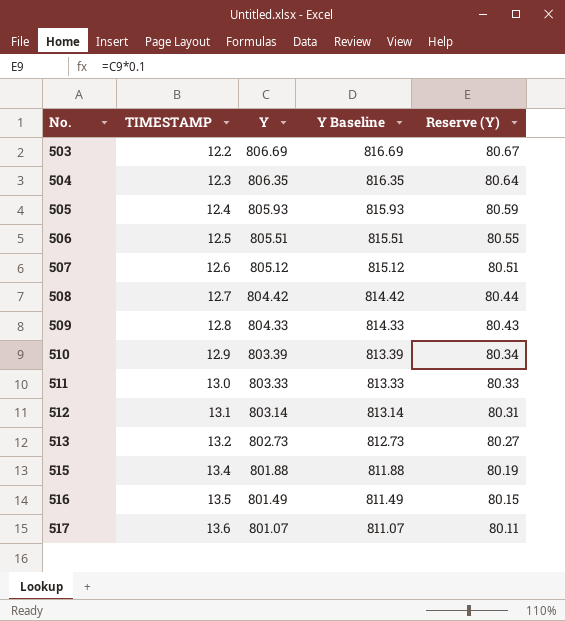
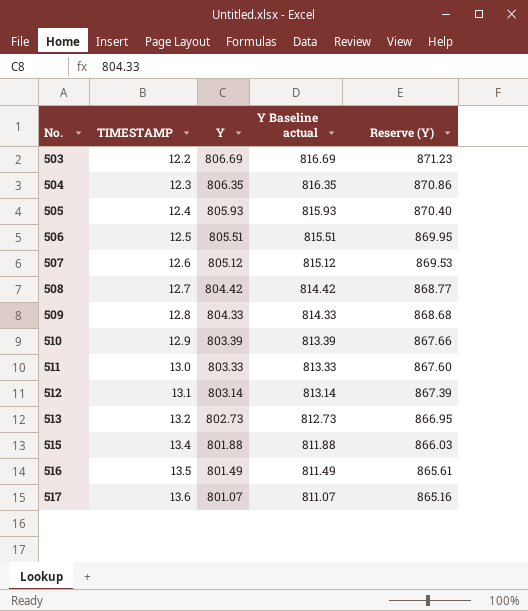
column name: Y Baseline -> Y Baseline actual
column Reserve (Y) | formula: [Y] * 0.1 -> [Y] * 1.08

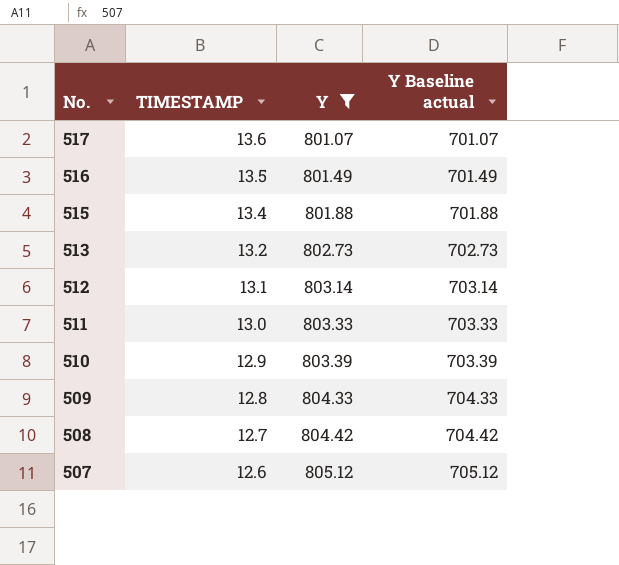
filter: none -> Y <= 805.12
row order: No. ascending -> No. descending
column Reserve (Y) | formula: [Y] * 1.08 -> none
column Y Baseline actual | formula: [Y] + 10 -> [Y] - 100

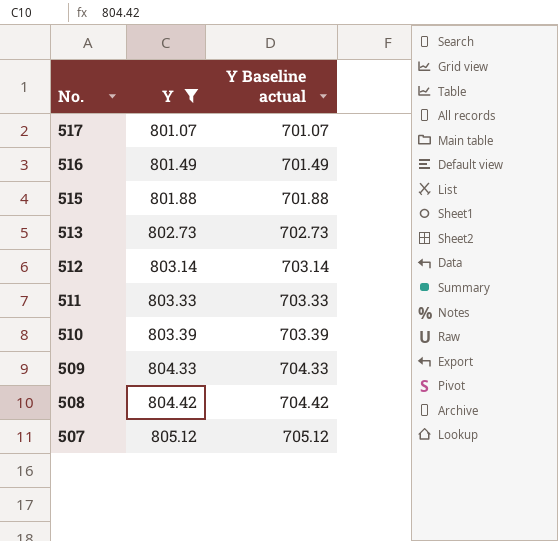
column TIMESTAMP | position: 2 -> none

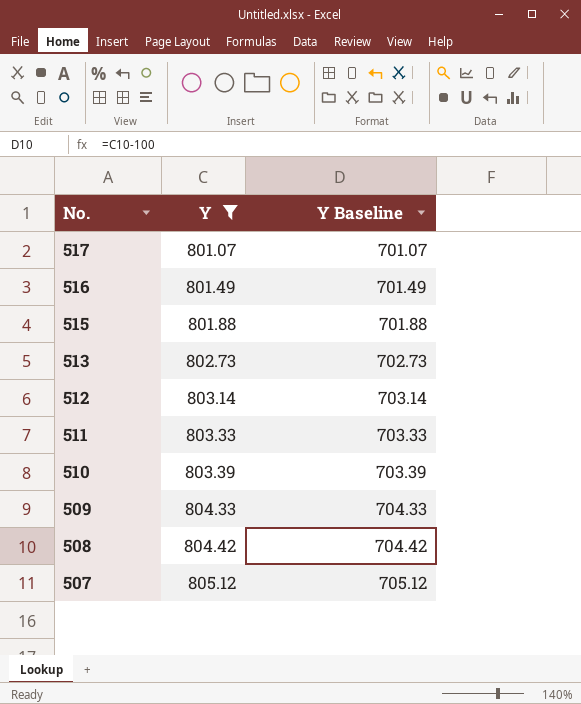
column name: Y Baseline actual -> Y Baseline

